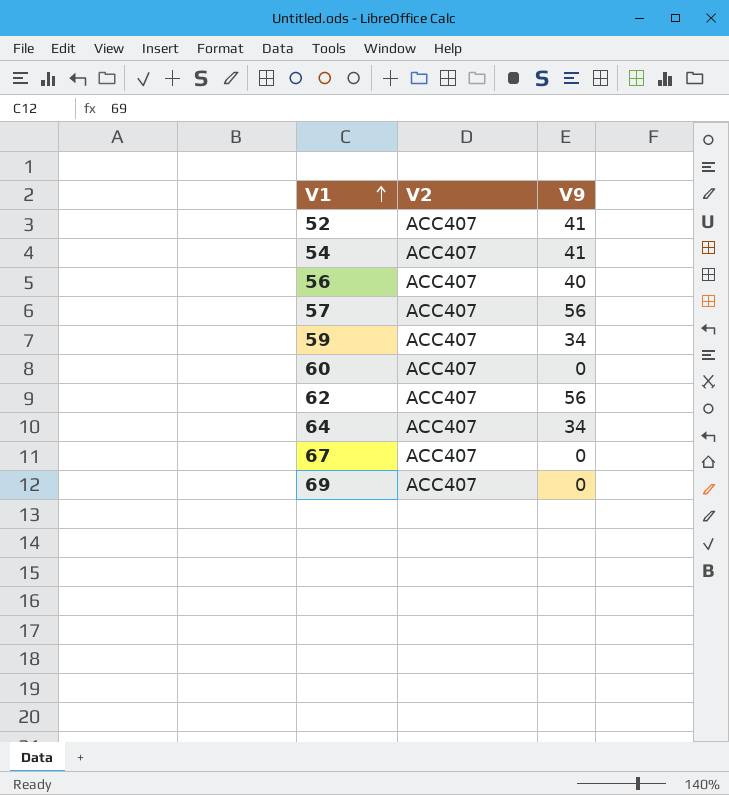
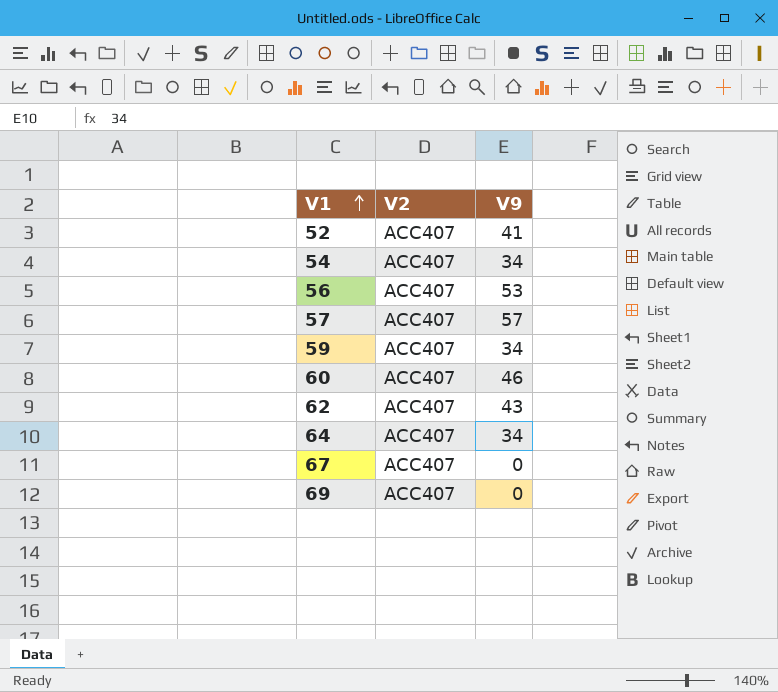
54 | V9: 41 -> 34
56 | V9: 40 -> 53
57 | V9: 56 -> 57
60 | V9: 0 -> 46
62 | V9: 56 -> 43

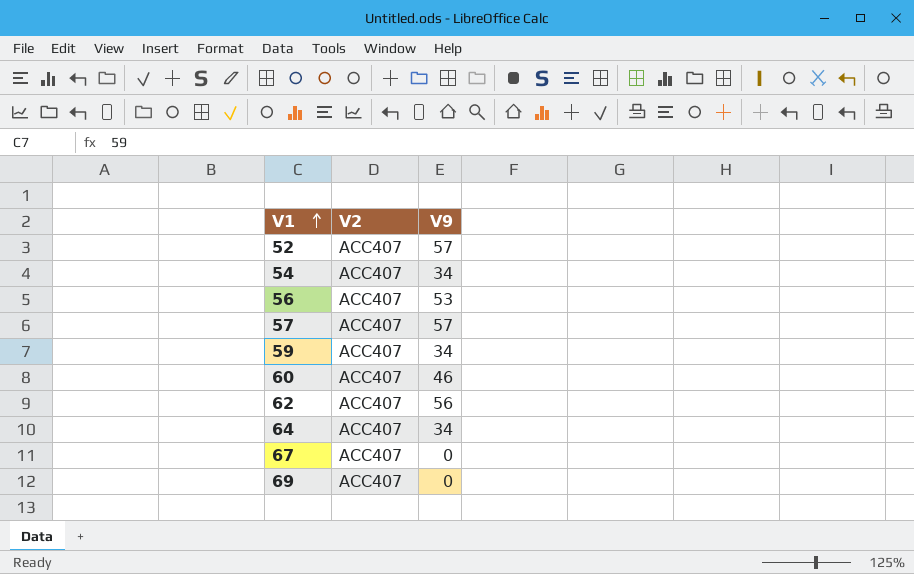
52 | V9: 41 -> 57
62 | V9: 43 -> 56

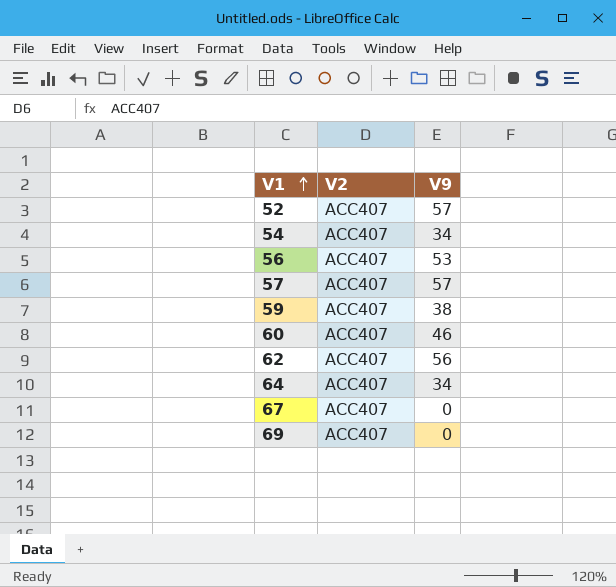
59 | V9: 34 -> 38

